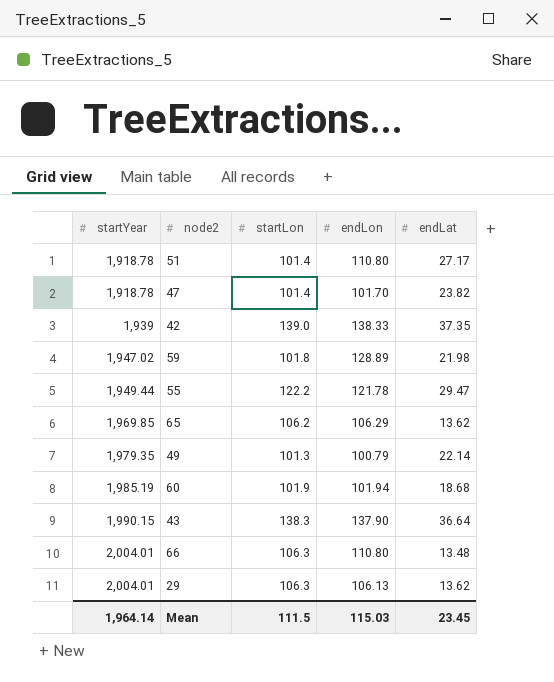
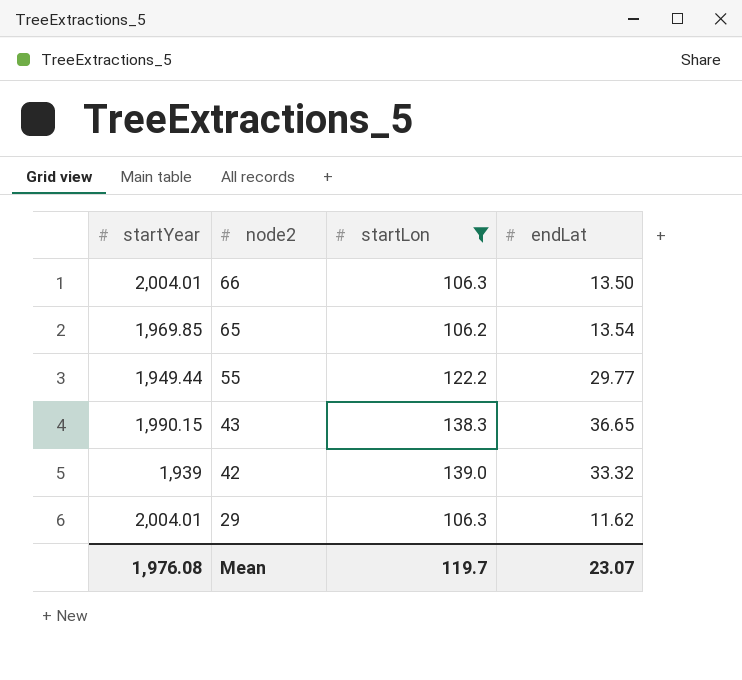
filter: none -> startLon >= 106.2
row order: startYear ascending -> node2 descending
column endLon | position: 4 -> none
66 | endLat: 13.48 -> 13.50
65 | endLat: 13.62 -> 13.54
55 | endLat: 29.47 -> 29.77
43 | endLat: 36.64 -> 36.65
42 | endLat: 37.35 -> 33.32
29 | endLat: 13.62 -> 11.62
Mean | startYear: 1,964.14 -> 1,976.08
Mean | startLon: 111.5 -> 119.7
Mean | endLat: 23.45 -> 23.07

